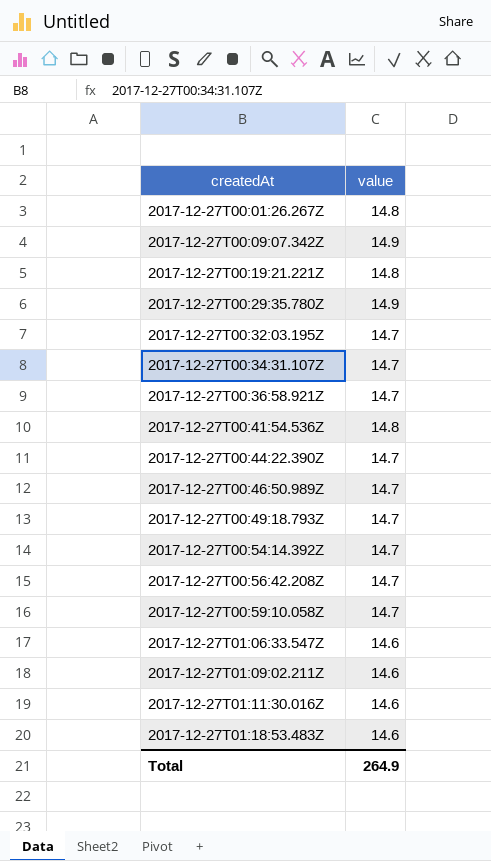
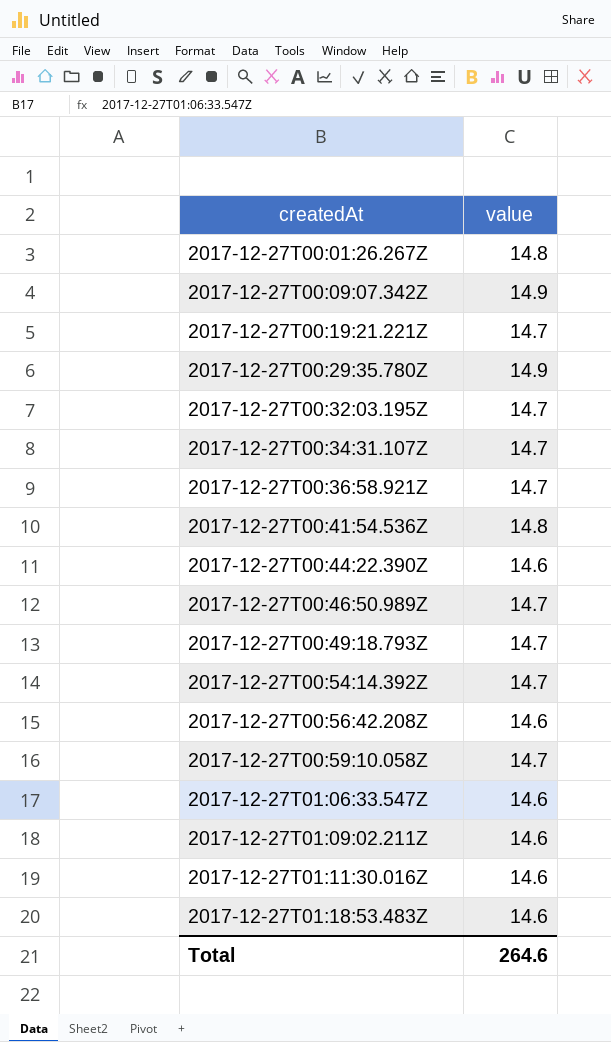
2017-12-27T00:19:21.221Z | value: 14.8 -> 14.7
2017-12-27T00:44:22.390Z | value: 14.7 -> 14.6
2017-12-27T00:56:42.208Z | value: 14.7 -> 14.6
Total | value: 264.9 -> 264.6

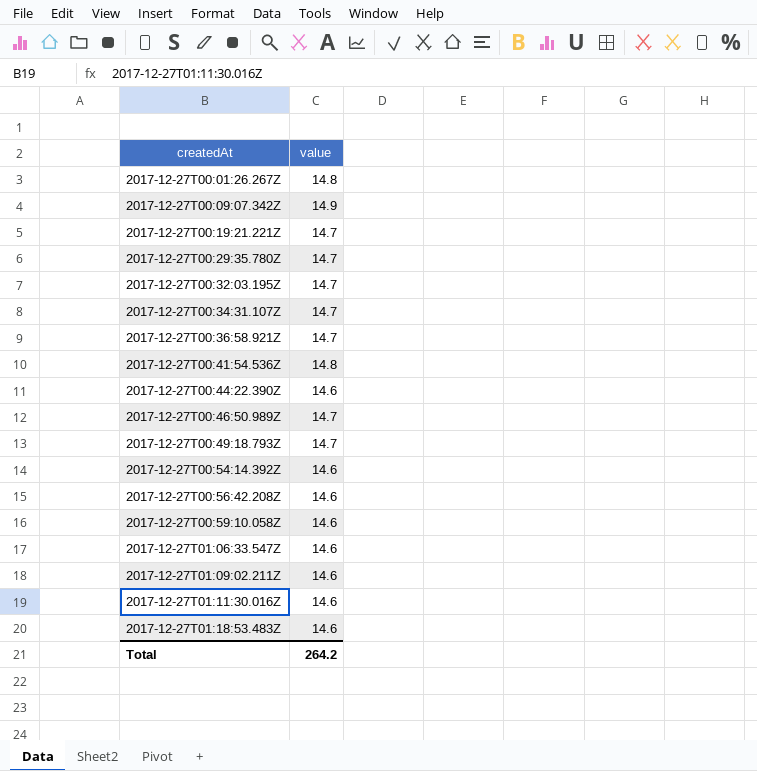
2017-12-27T00:29:35.780Z | value: 14.9 -> 14.7
2017-12-27T00:54:14.392Z | value: 14.7 -> 14.6
2017-12-27T00:59:10.058Z | value: 14.7 -> 14.6
Total | value: 264.6 -> 264.2

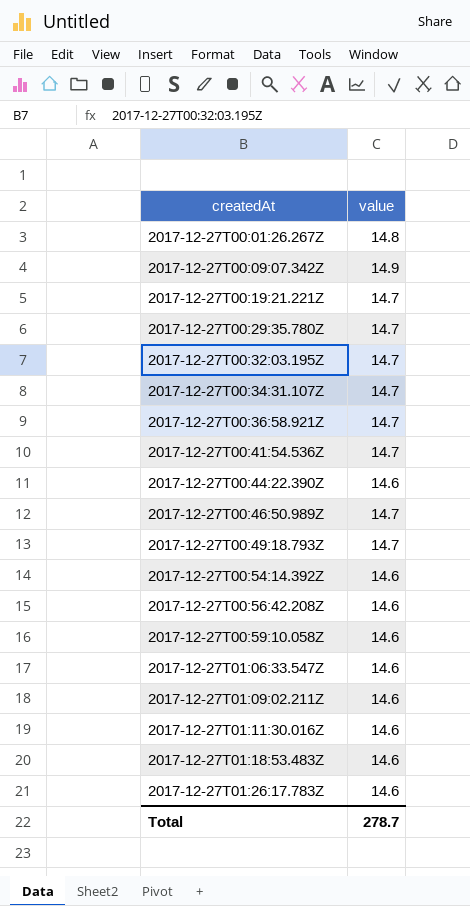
2017-12-27T00:41:54.536Z | value: 14.8 -> 14.7
row 2017-12-27T01:26:17.783Z: none -> 14.6
Total | value: 264.2 -> 278.7

